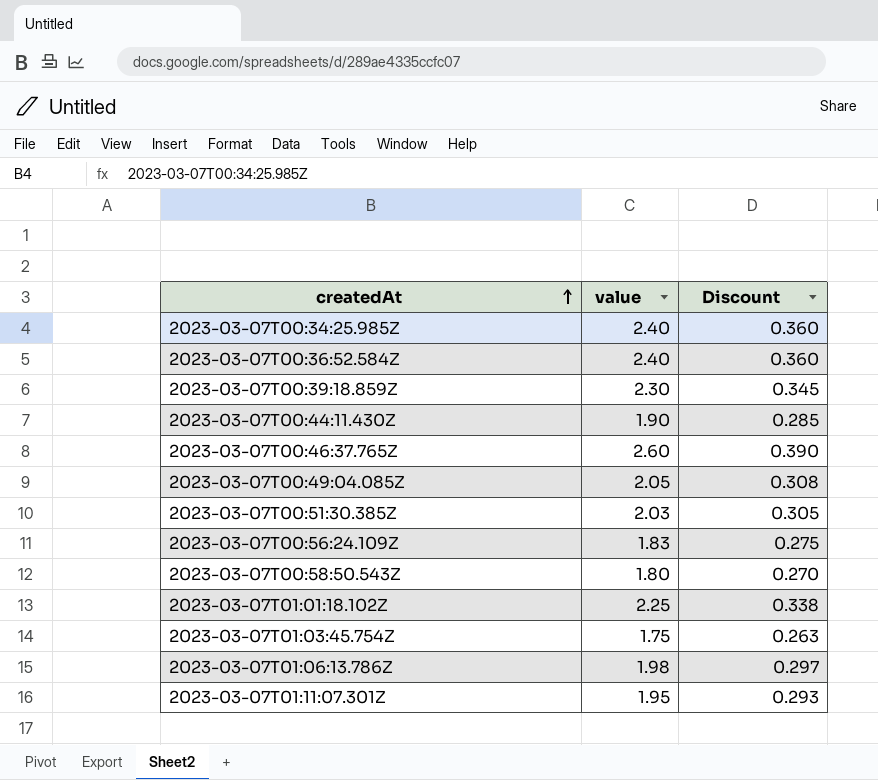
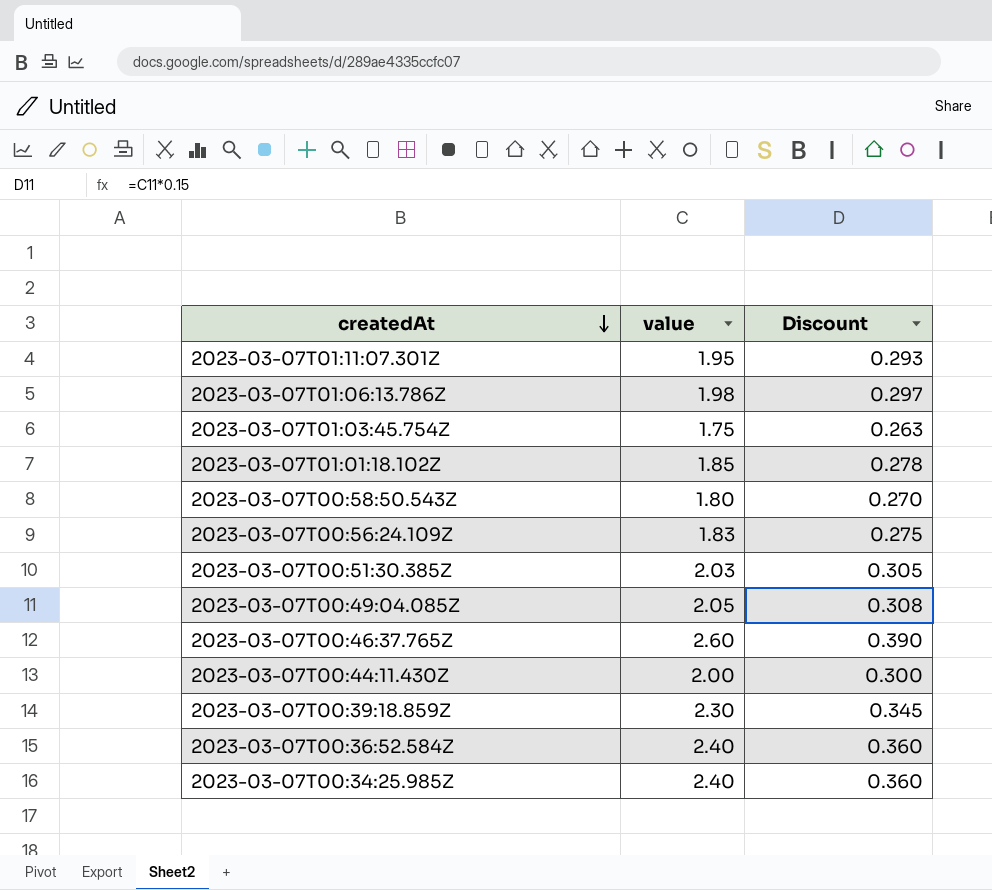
row order: createdAt ascending -> createdAt descending
2023-03-07T01:01:18.102Z | value: 2.25 -> 1.85
2023-03-07T01:01:18.102Z | Discount: 0.338 -> 0.278
2023-03-07T00:44:11.430Z | value: 1.90 -> 2.00
2023-03-07T00:44:11.430Z | Discount: 0.285 -> 0.300

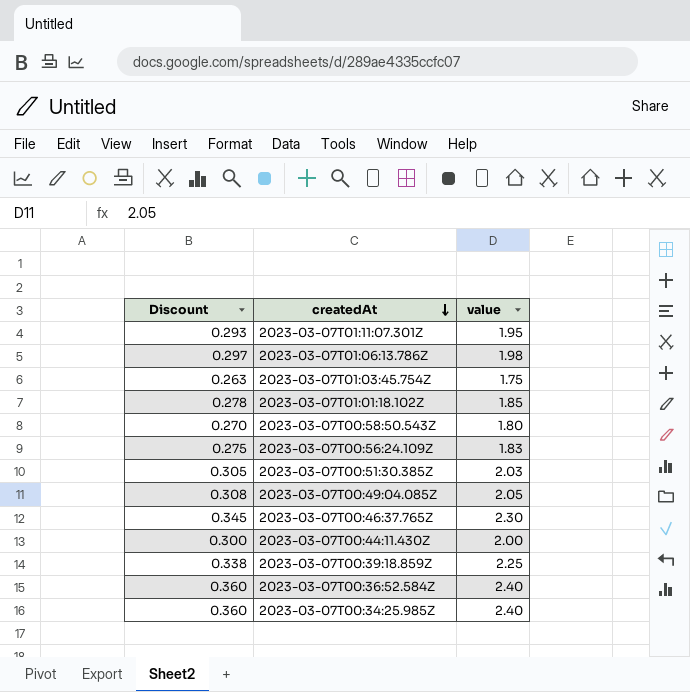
column Discount | position: 3 -> 1
2023-03-07T00:46:37.765Z | Discount: 0.390 -> 0.345
2023-03-07T00:46:37.765Z | value: 2.60 -> 2.30
2023-03-07T00:39:18.859Z | Discount: 0.345 -> 0.338
2023-03-07T00:39:18.859Z | value: 2.30 -> 2.25

